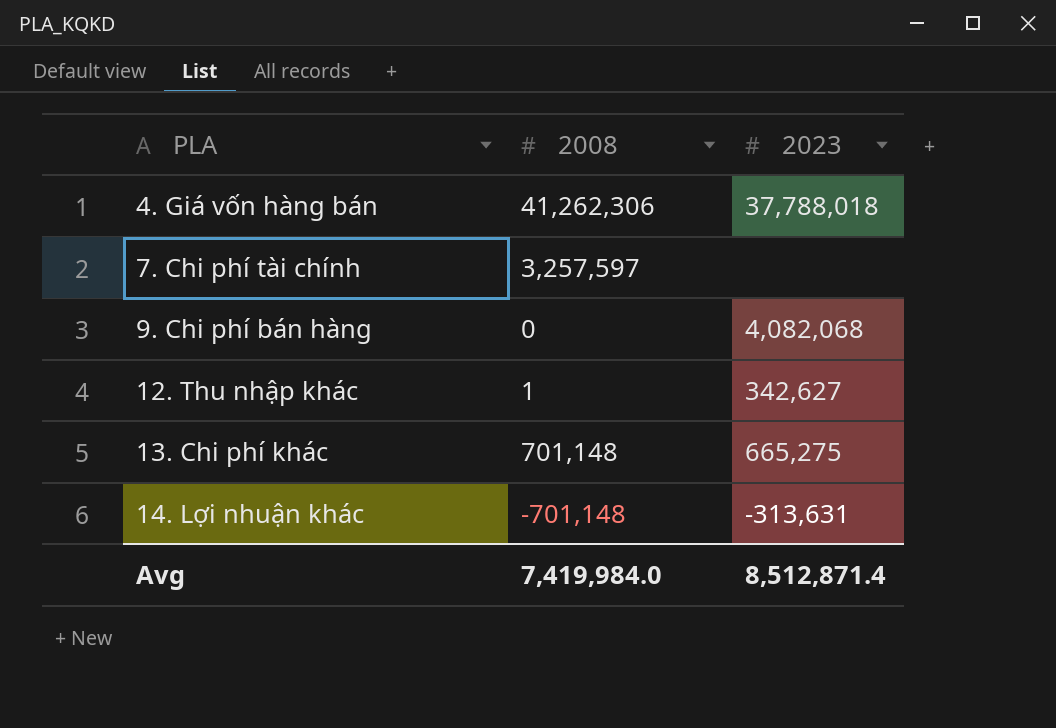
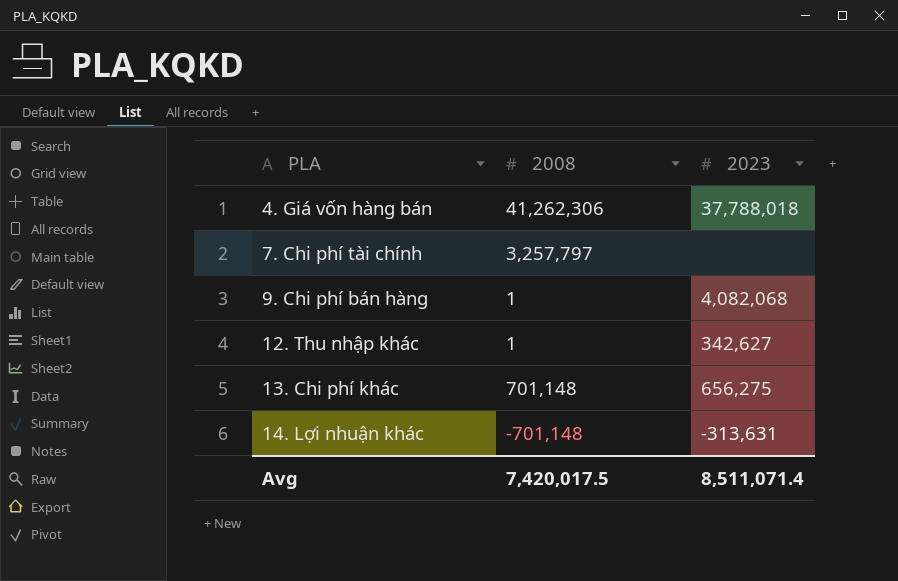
7. Chi phí tài chính | 2008: 3,257,597 -> 3,257,797
9. Chi phí bán hàng | 2008: 0 -> 1
13. Chi phí khác | 2023: 665,275 -> 656,275
Avg | 2008: 7,419,984.0 -> 7,420,017.5
Avg | 2023: 8,512,871.4 -> 8,511,071.4

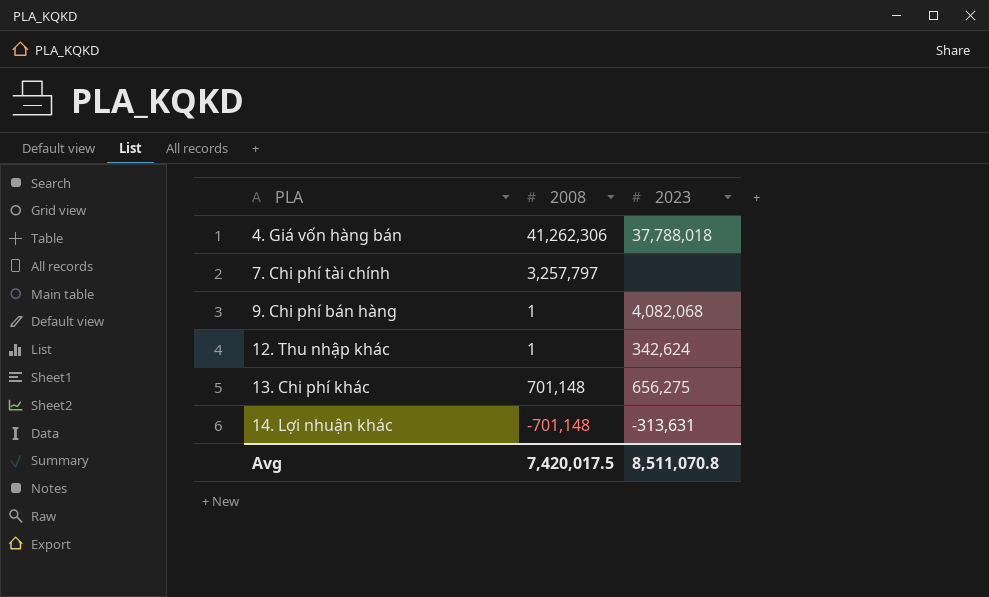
12. Thu nhập khác | 2023: 342,627 -> 342,624
Avg | 2023: 8,511,071.4 -> 8,511,070.8

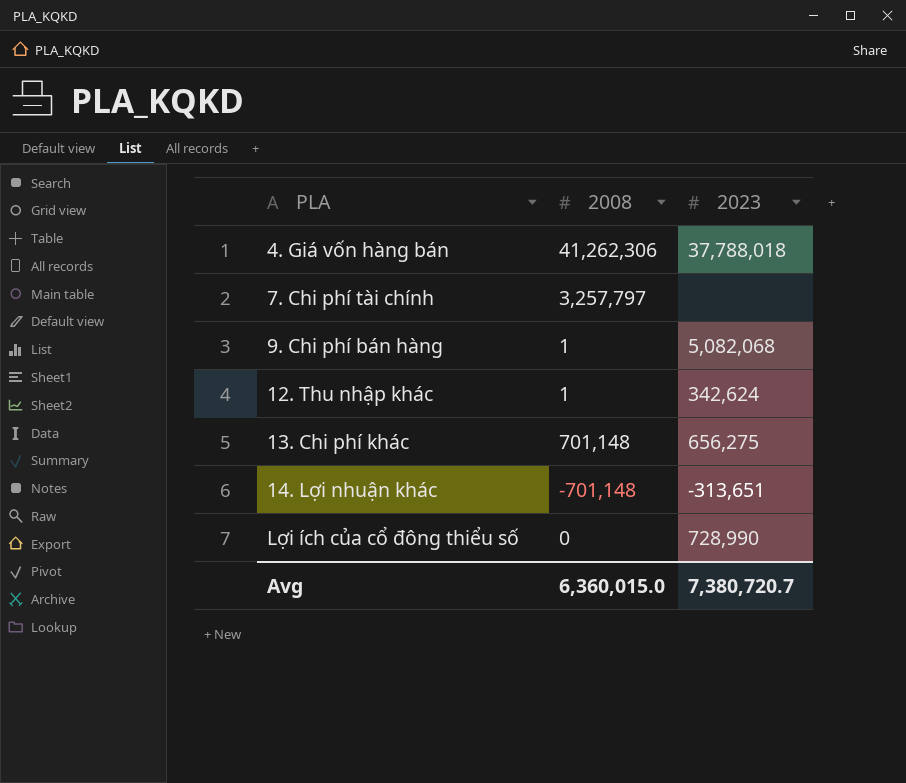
9. Chi phí bán hàng | 2023: 4,082,068 -> 5,082,068
14. Lợi nhuận khác | 2023: -313,631 -> -313,651
row Lợi ích của cổ đông thiểu số: none -> 0 | 728,990
Avg | 2008: 7,420,017.5 -> 6,360,015.0
Avg | 2023: 8,511,070.8 -> 7,380,720.7

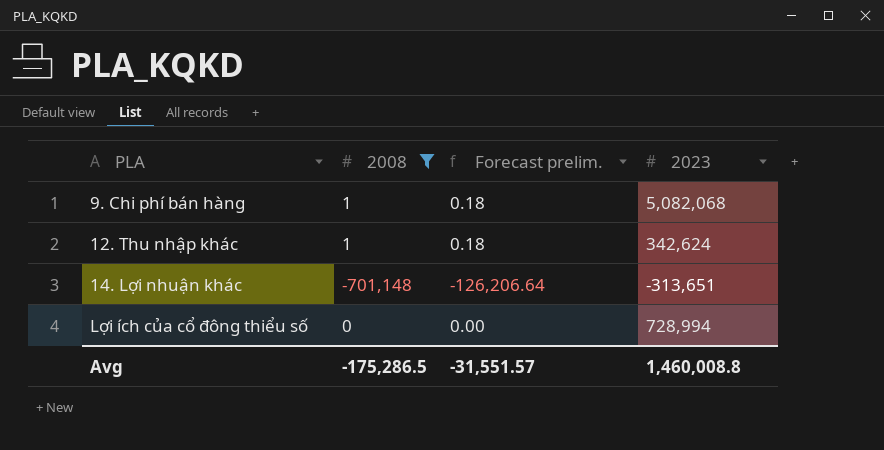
filter: none -> 2008 <= 1
column Forecast prelim. | formula: none -> [2008] * 0.18
Lợi ích của cổ đông thiểu số | 2023: 728,990 -> 728,994
Avg | 2008: 6,360,015.0 -> -175,286.5
Avg | 2023: 7,380,720.7 -> 1,460,008.8

